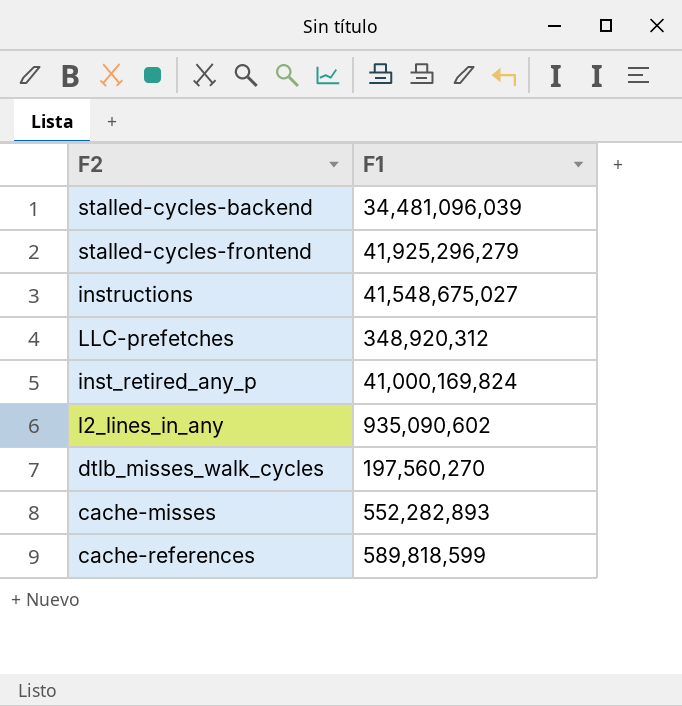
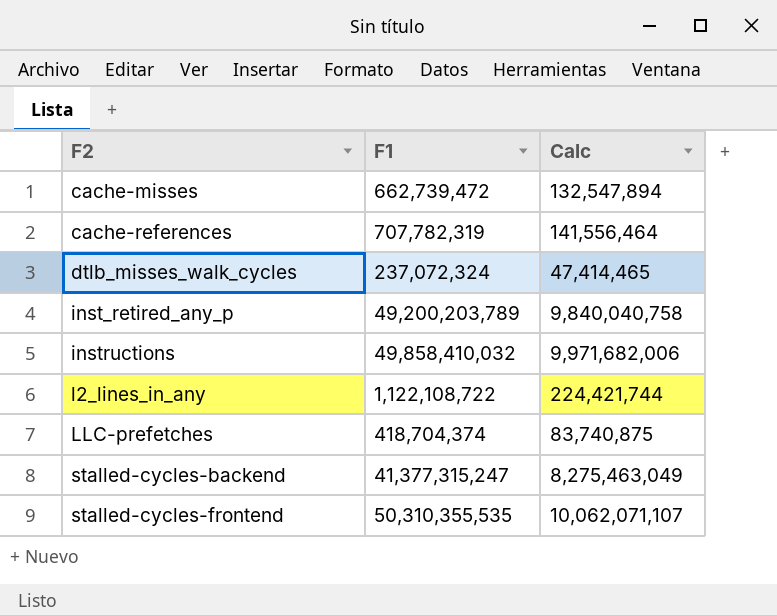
row order: none -> F2 ascending
column Calc | formula: none -> [F1] * 0.2
cache-misses | F1: 552,282,893 -> 662,739,472
cache-references | F1: 589,818,599 -> 707,782,319
dtlb_misses_walk_cycles | F1: 197,560,270 -> 237,072,324
inst_retired_any_p | F1: 41,000,169,824 -> 49,200,203,789
instructions | F1: 41,548,675,027 -> 49,858,410,032
l2_lines_in_any | F1: 935,090,602 -> 1,122,108,722
LLC-prefetches | F1: 348,920,312 -> 418,704,374
stalled-cycles-backend | F1: 34,481,096,039 -> 41,377,315,247
stalled-cycles-frontend | F1: 41,925,296,279 -> 50,310,355,535

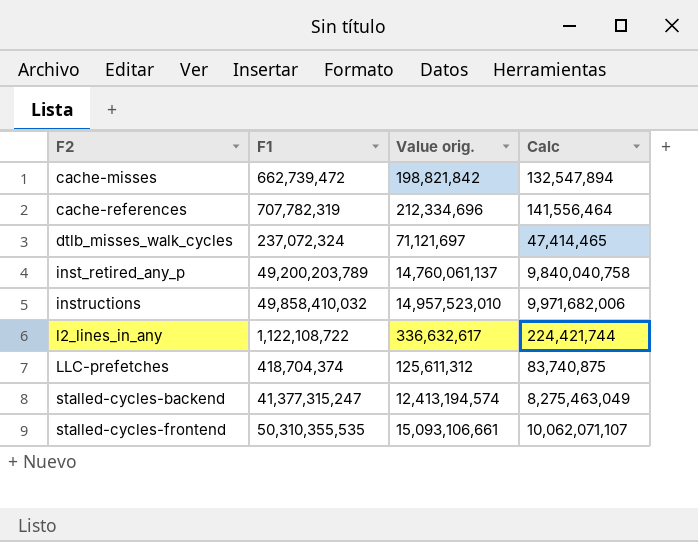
column Value orig. | formula: none -> [F1] * 0.3

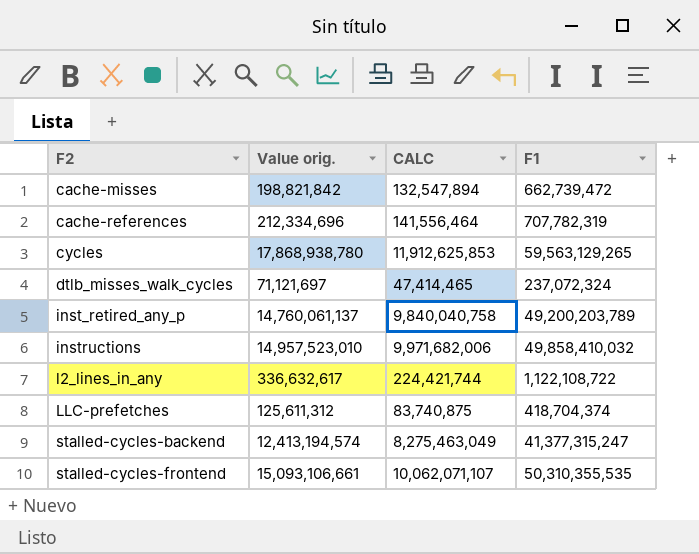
column name: Calc -> CALC
column F1 | position: 2 -> 4
row cycles: none -> 17,868,938,780 | 11,912,625,853 | 59,563,129,265

